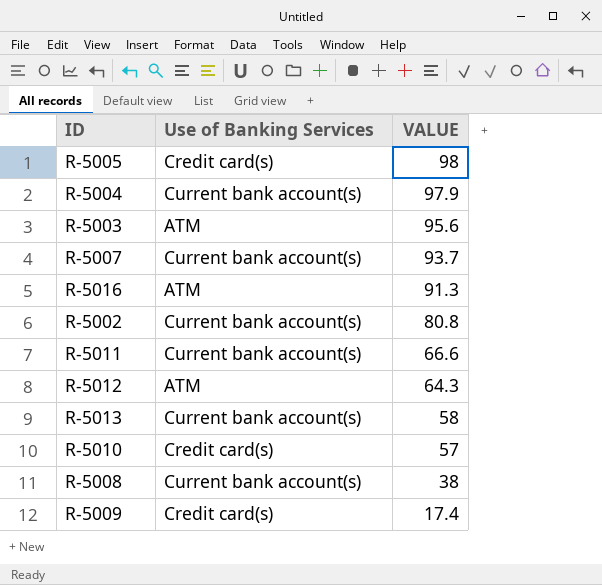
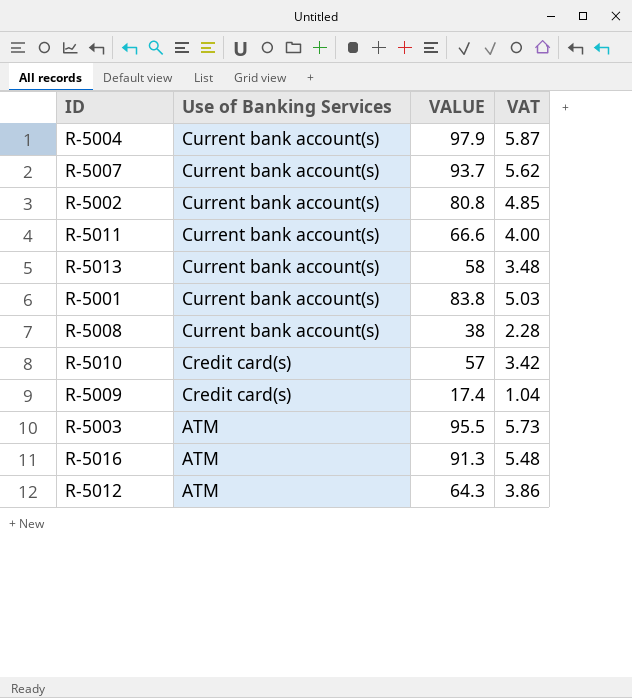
row order: VALUE descending -> Use of Banking Services descending
column VAT | formula: none -> [VALUE] * 0.06
row R-5005: Credit card(s) | 98 -> none
row R-5001: none -> Current bank account(s) | 83.8 | 5.03
R-5003 | VALUE: 95.6 -> 95.5

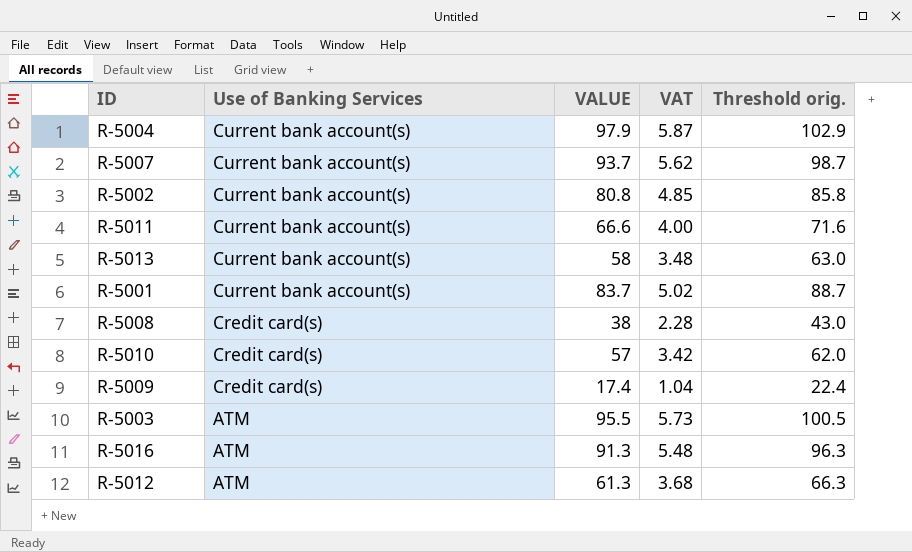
column Threshold orig. | formula: none -> [VALUE] + 5
R-5001 | VALUE: 83.8 -> 83.7
R-5001 | VAT: 5.03 -> 5.02
R-5008 | Use of Banking Services: Current bank account(s) -> Credit card(s)
R-5012 | VALUE: 64.3 -> 61.3
R-5012 | VAT: 3.86 -> 3.68

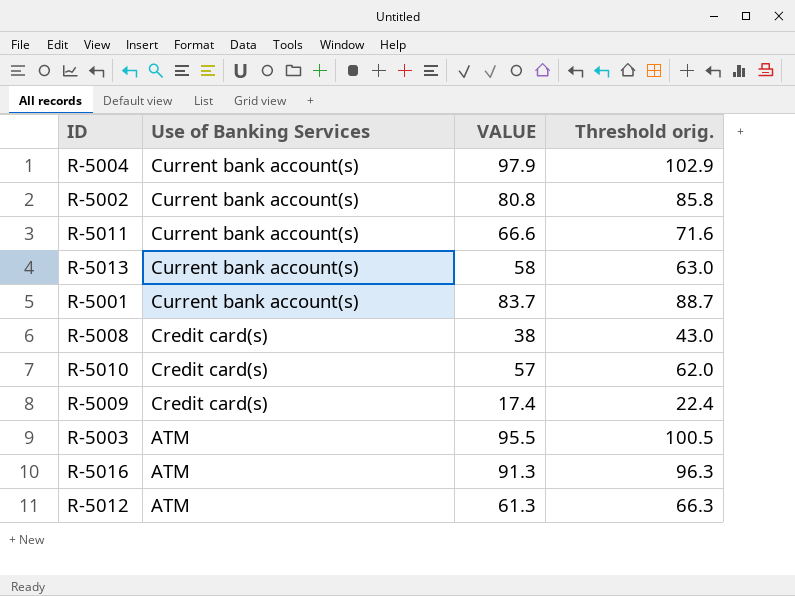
column VAT | formula: [VALUE] * 0.06 -> none
row R-5007: Current bank account(s) | 93.7 | 5.62 | 98.7 -> none

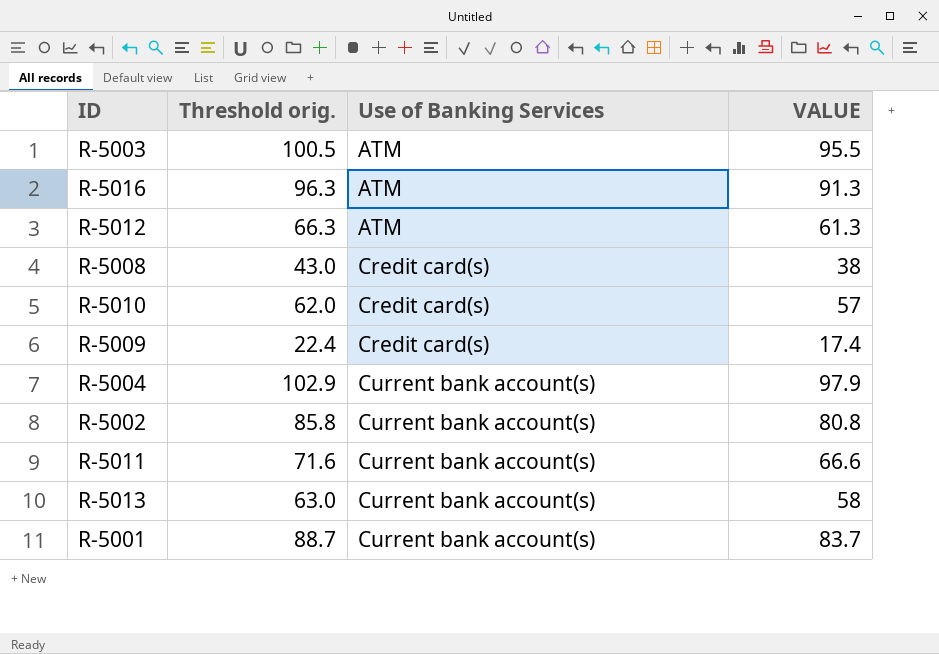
row order: Use of Banking Services descending -> Use of Banking Services ascending
column Threshold orig. | position: 4 -> 2

